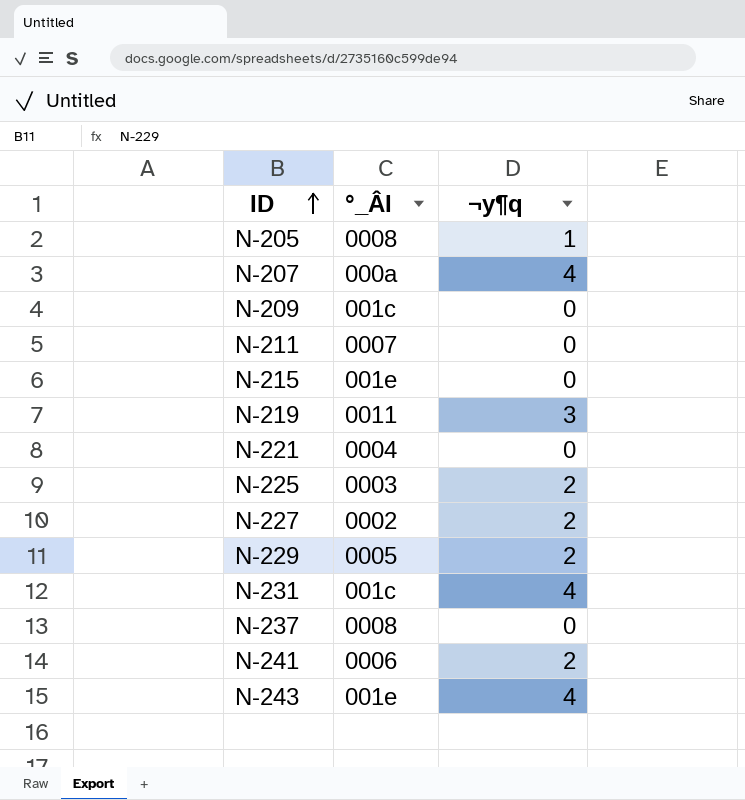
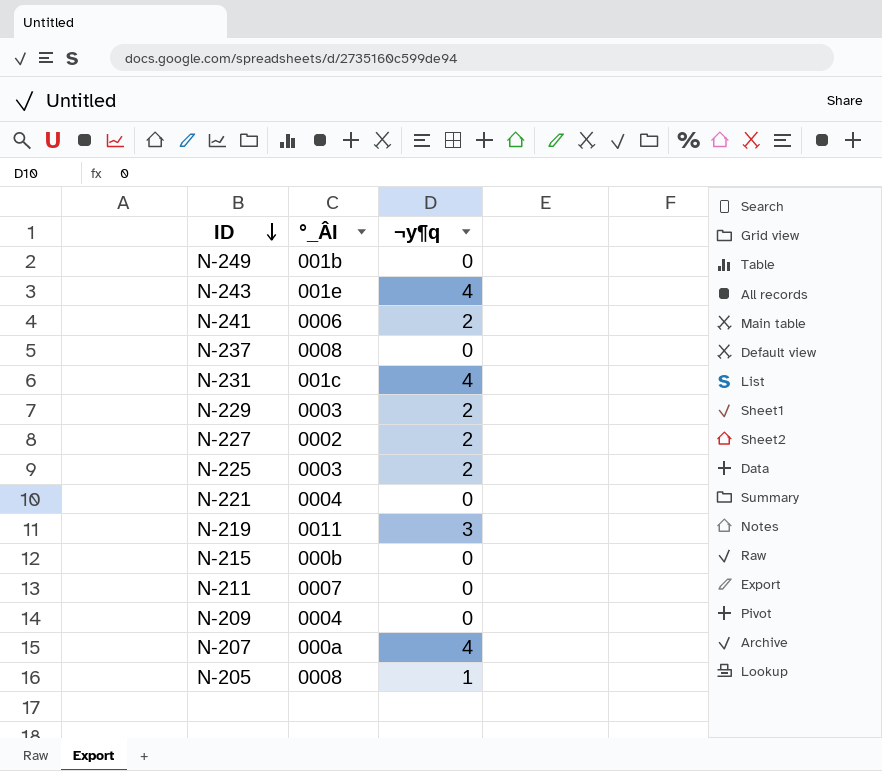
row order: ID ascending -> ID descending
row N-249: none -> 001b | 0
N-229 | °_ÂI: 0005 -> 0003
N-215 | °_ÂI: 001e -> 000b
N-209 | °_ÂI: 001c -> 0004

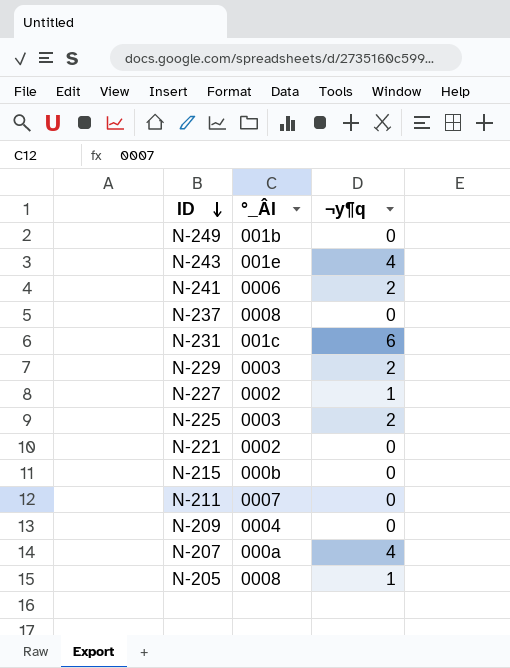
row N-219: 0011 | 3 -> none
N-231 | ¬y¶q: 4 -> 6
N-227 | ¬y¶q: 2 -> 1
N-221 | °_ÂI: 0004 -> 0002

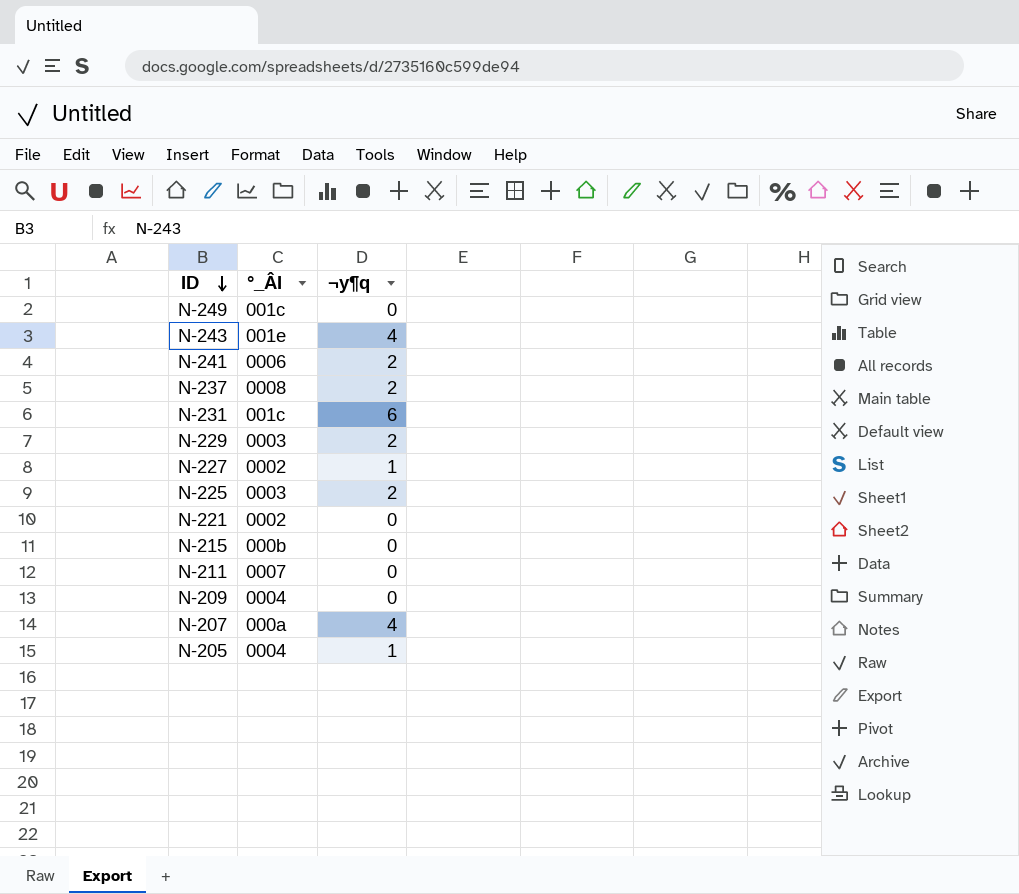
N-249 | °_ÂI: 001b -> 001c
N-237 | ¬y¶q: 0 -> 2
N-205 | °_ÂI: 0008 -> 0004

